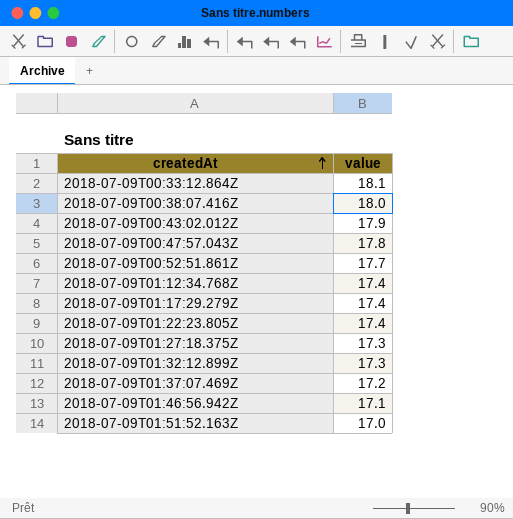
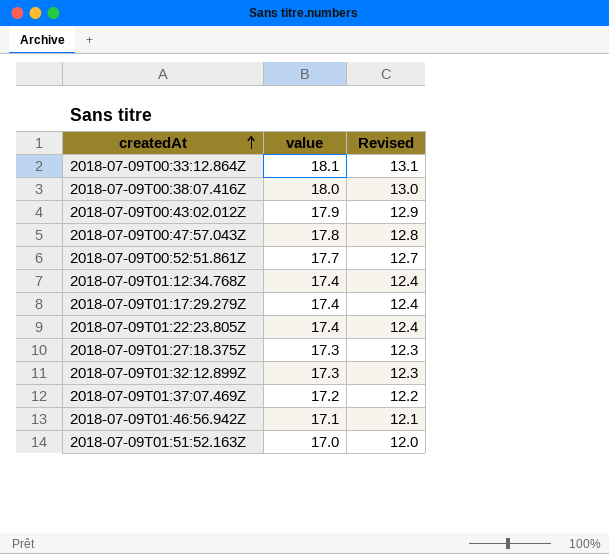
column Revised | formula: none -> [value] - 5

